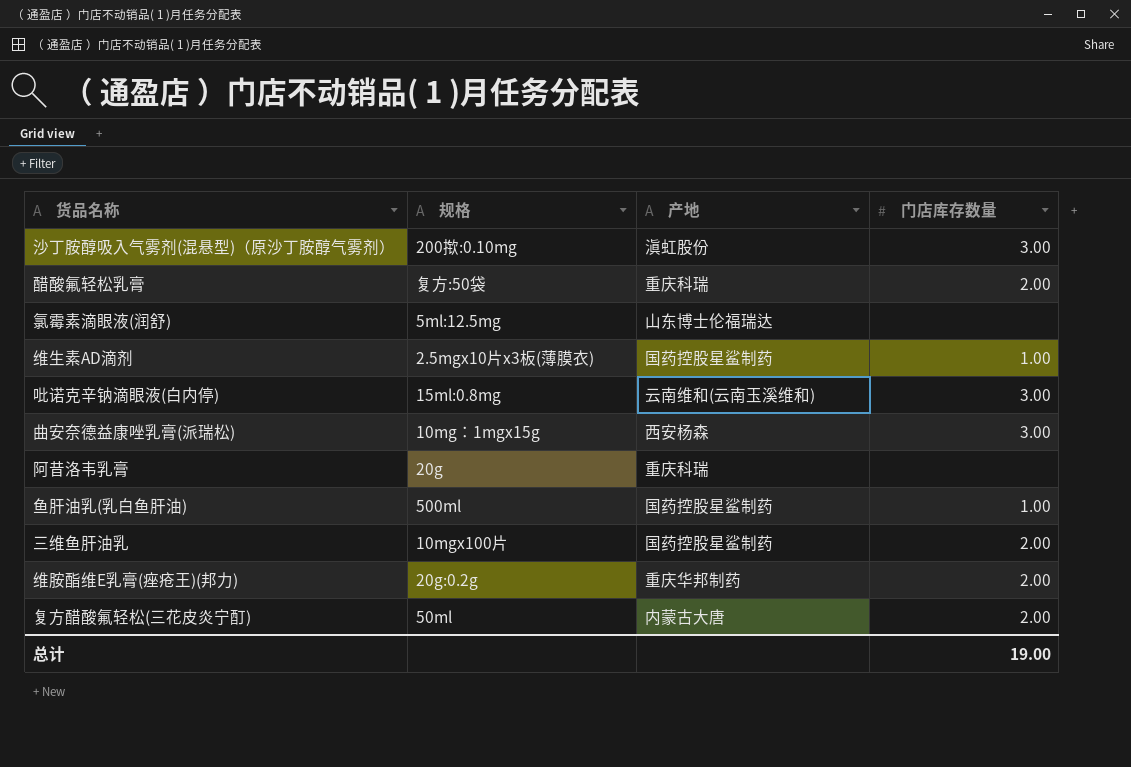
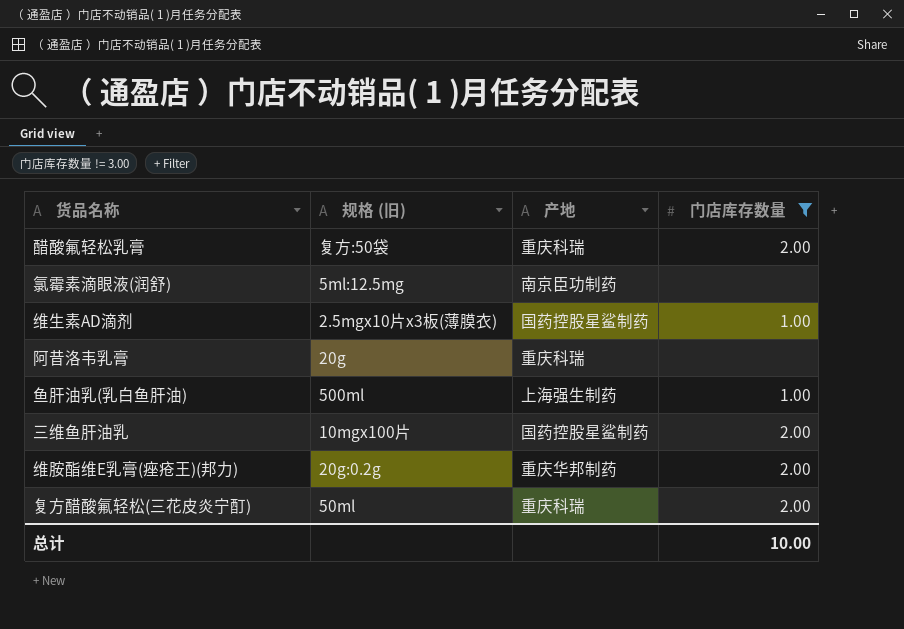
filter: none -> 门店库存数量 != 3.00
column name: 规格 -> 规格 (旧)
氯霉素滴眼液(润舒) | 产地: 山东博士伦福瑞达 -> 南京臣功制药
鱼肝油乳(乳白鱼肝油) | 产地: 国药控股星鲨制药 -> 上海强生制药
复方醋酸氟轻松(三花皮炎宁酊) | 产地: 内蒙古大唐 -> 重庆科瑞
总计 | 门店库存数量: 19.00 -> 10.00

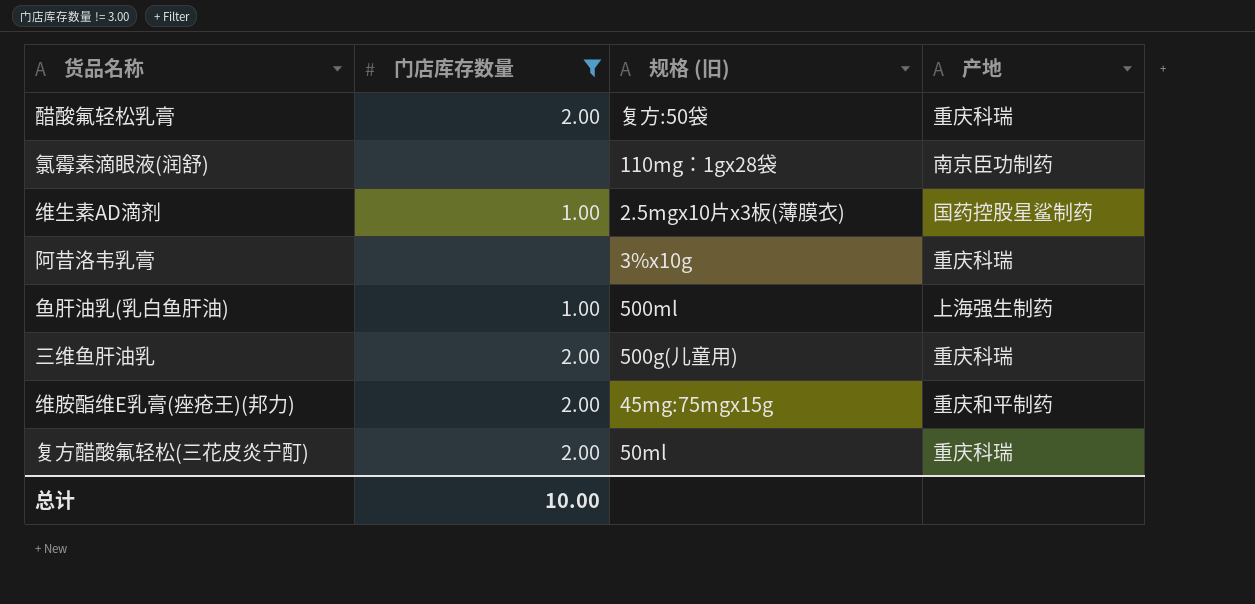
column 门店库存数量 | position: 4 -> 2
氯霉素滴眼液(润舒) | 规格 (旧): 5ml:12.5mg -> 110mg：1gx28袋
阿昔洛韦乳膏 | 规格 (旧): 20g -> 3%x10g
三维鱼肝油乳 | 规格 (旧): 10mgx100片 -> 500g(儿童用)
三维鱼肝油乳 | 产地: 国药控股星鲨制药 -> 重庆科瑞
维胺酯维E乳膏(痤疮王)(邦力) | 规格 (旧): 20g:0.2g -> 45mg:75mgx15g
维胺酯维E乳膏(痤疮王)(邦力) | 产地: 重庆华邦制药 -> 重庆和平制药

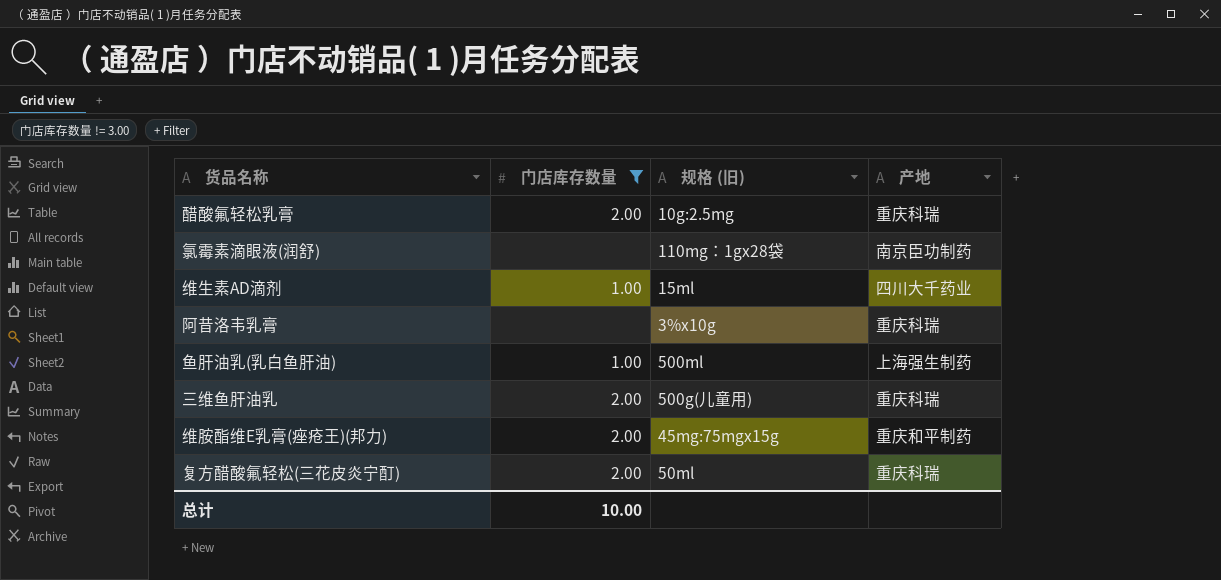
醋酸氟轻松乳膏 | 规格 (旧): 复方:50袋 -> 10g:2.5mg
维生素AD滴剂 | 规格 (旧): 2.5mgx10片x3板(薄膜衣) -> 15ml
维生素AD滴剂 | 产地: 国药控股星鲨制药 -> 四川大千药业

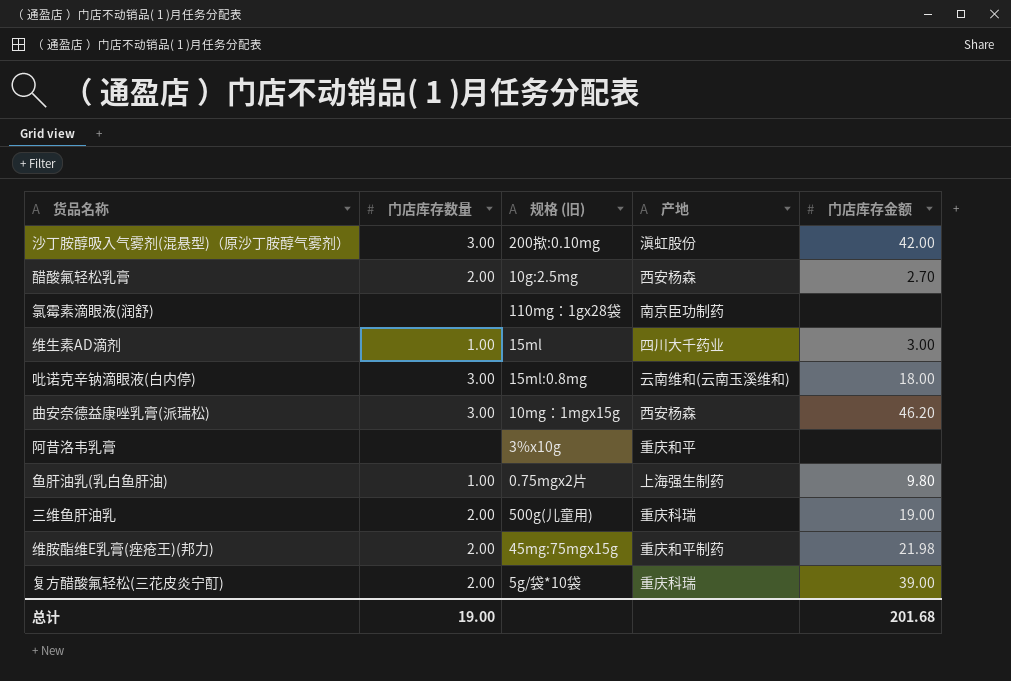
filter: 门店库存数量 != 3.00 -> none
column 门店库存金额 | position: none -> 5
醋酸氟轻松乳膏 | 产地: 重庆科瑞 -> 西安杨森
阿昔洛韦乳膏 | 产地: 重庆科瑞 -> 重庆和平
鱼肝油乳(乳白鱼肝油) | 规格 (旧): 500ml -> 0.75mgx2片
复方醋酸氟轻松(三花皮炎宁酊) | 规格 (旧): 50ml -> 5g/袋*10袋
总计 | 门店库存数量: 10.00 -> 19.00

